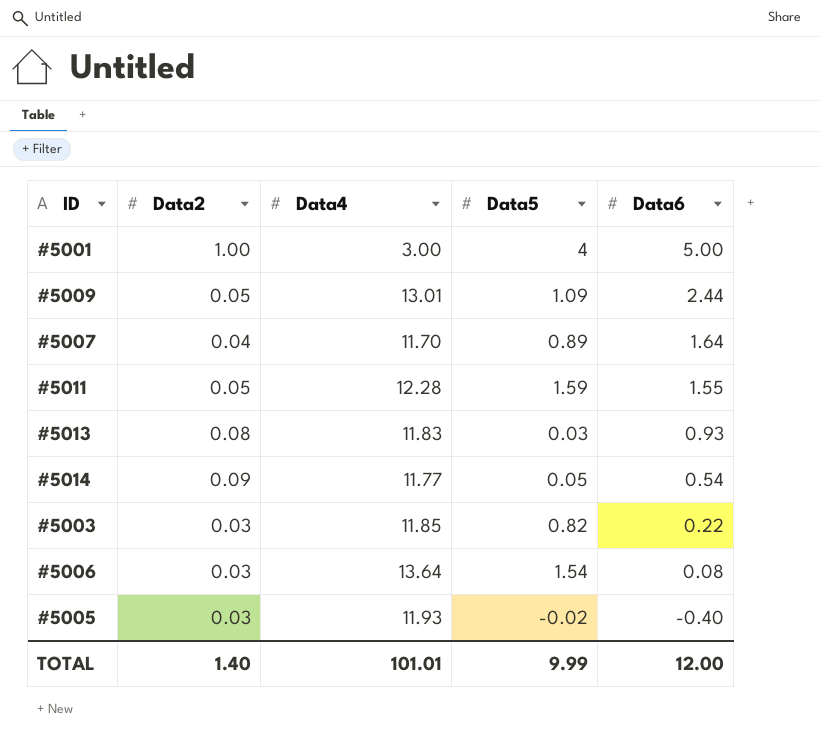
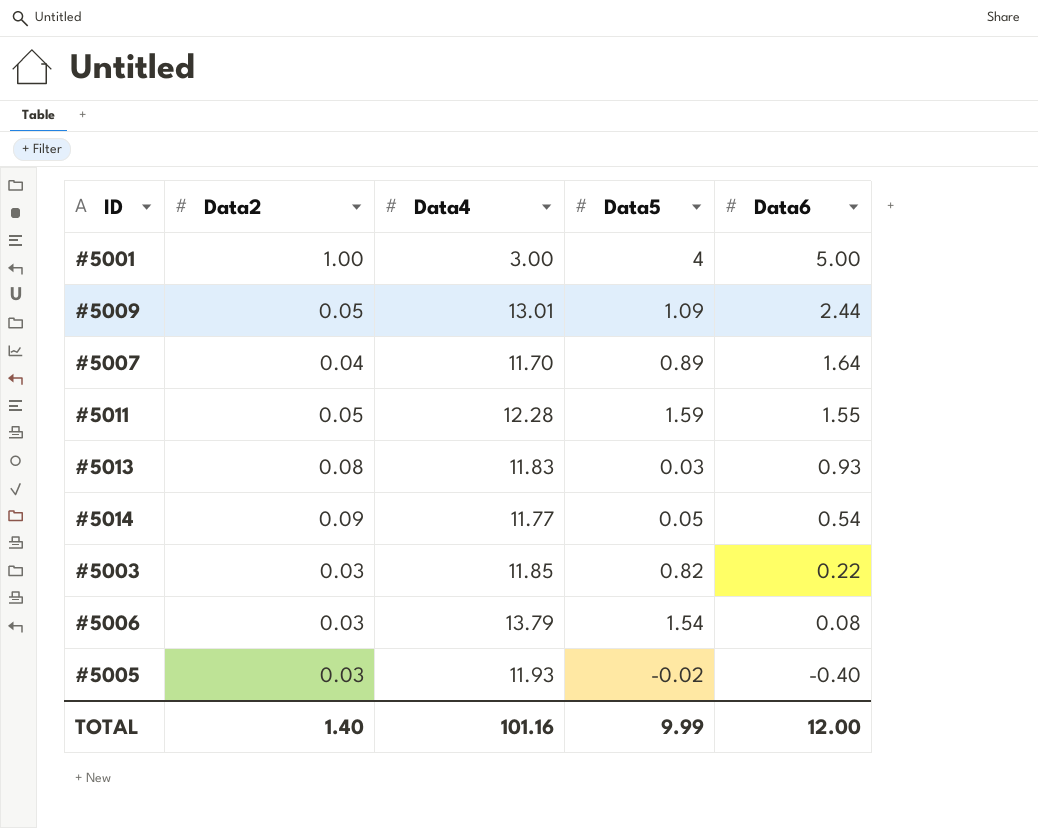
#5006 | Data4: 13.64 -> 13.79
TOTAL | Data4: 101.01 -> 101.16

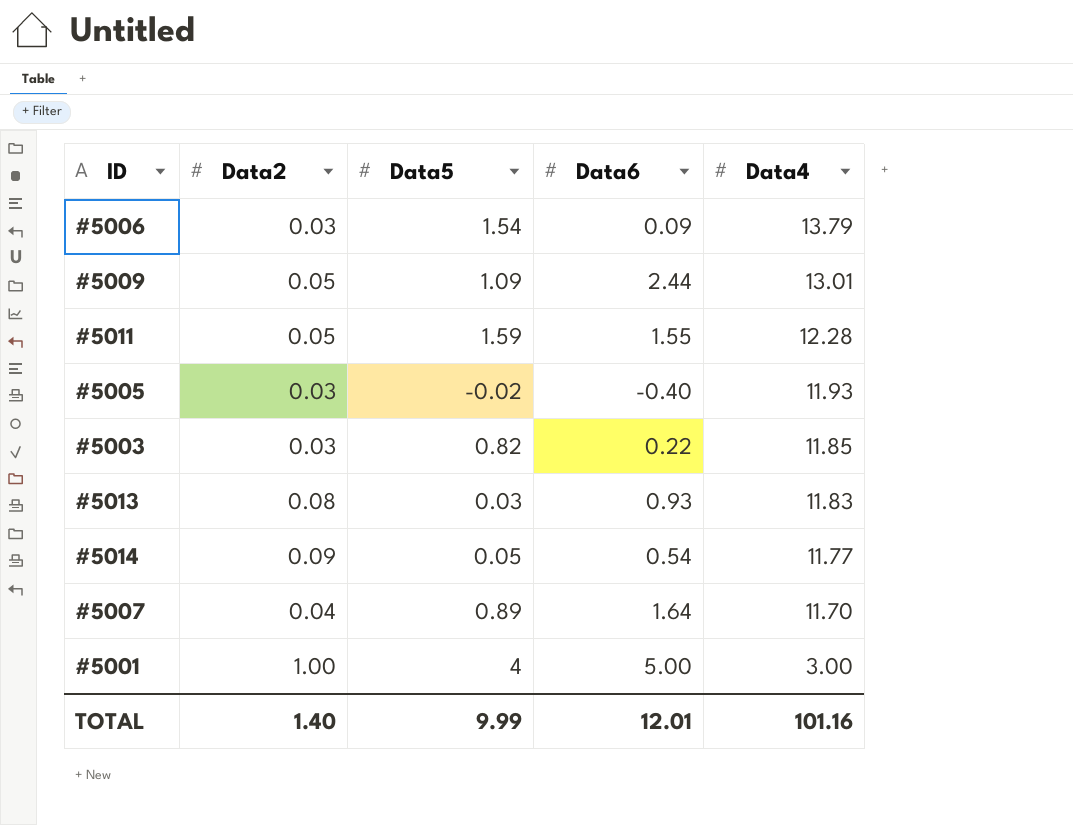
row order: Data6 descending -> Data4 descending
column Data4 | position: 3 -> 5
#5006 | Data6: 0.08 -> 0.09
TOTAL | Data6: 12.00 -> 12.01

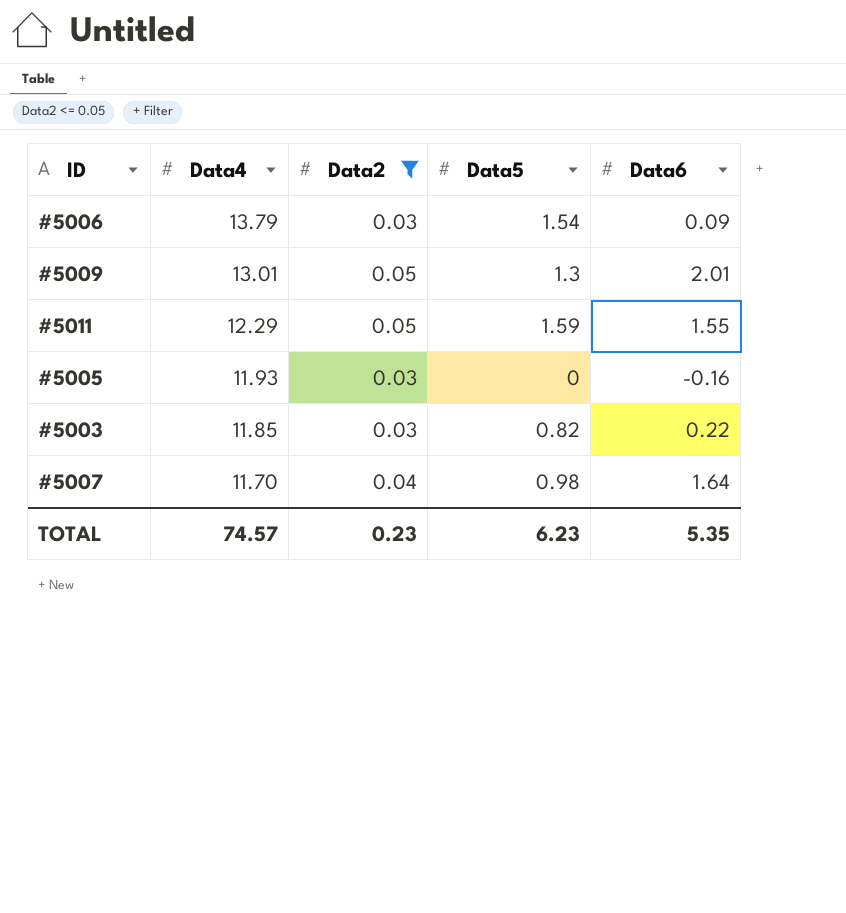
filter: none -> Data2 <= 0.05
column Data4 | position: 5 -> 2
#5009 | Data5: 1.09 -> 1.3
#5009 | Data6: 2.44 -> 2.01
#5011 | Data4: 12.28 -> 12.29
#5005 | Data5: -0.02 -> 0
#5005 | Data6: -0.40 -> -0.16
#5007 | Data5: 0.89 -> 0.98
TOTAL | Data4: 101.16 -> 74.57
TOTAL | Data2: 1.40 -> 0.23
TOTAL | Data5: 9.99 -> 6.23
TOTAL | Data6: 12.01 -> 5.35

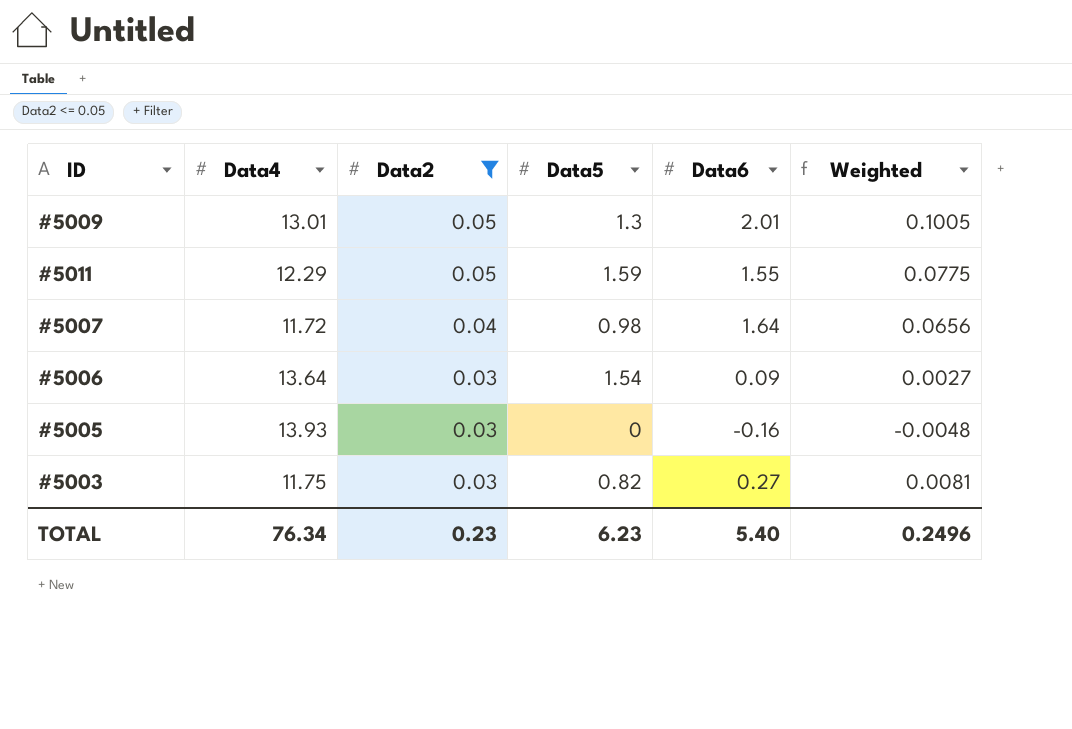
row order: Data4 descending -> Data2 descending
column Weighted | formula: none -> [Data2] * [Data6]
#5007 | Data4: 11.70 -> 11.72
#5006 | Data4: 13.79 -> 13.64
#5005 | Data4: 11.93 -> 13.93
#5003 | Data4: 11.85 -> 11.75
#5003 | Data6: 0.22 -> 0.27
TOTAL | Data4: 74.57 -> 76.34
TOTAL | Data6: 5.35 -> 5.40

